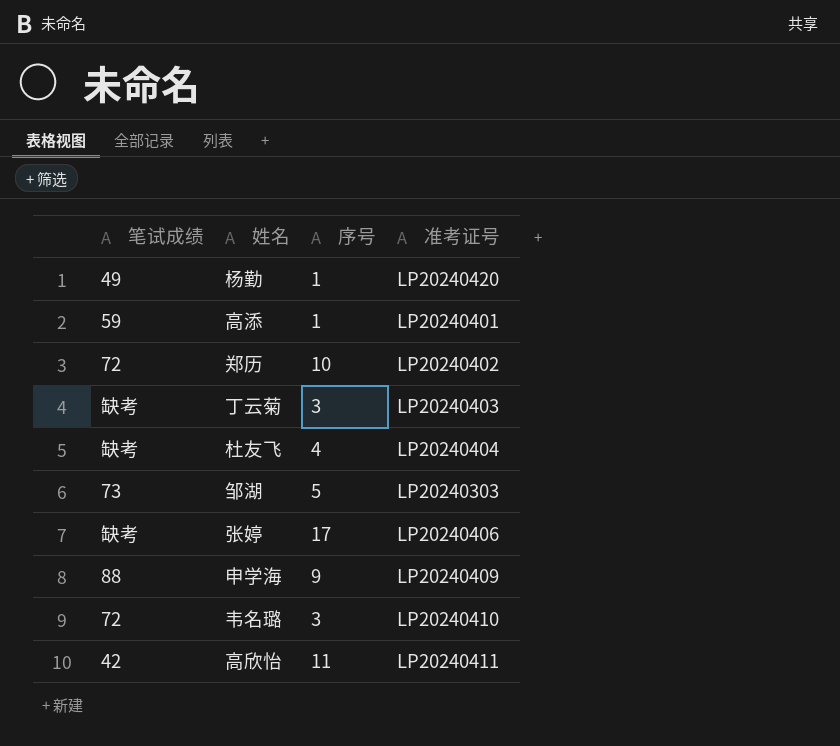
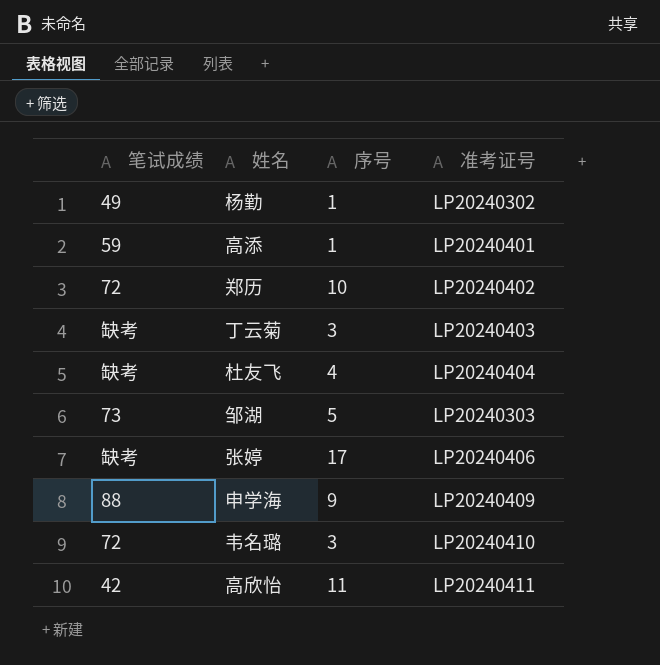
杨勤 | 准考证号: LP20240420 -> LP20240302

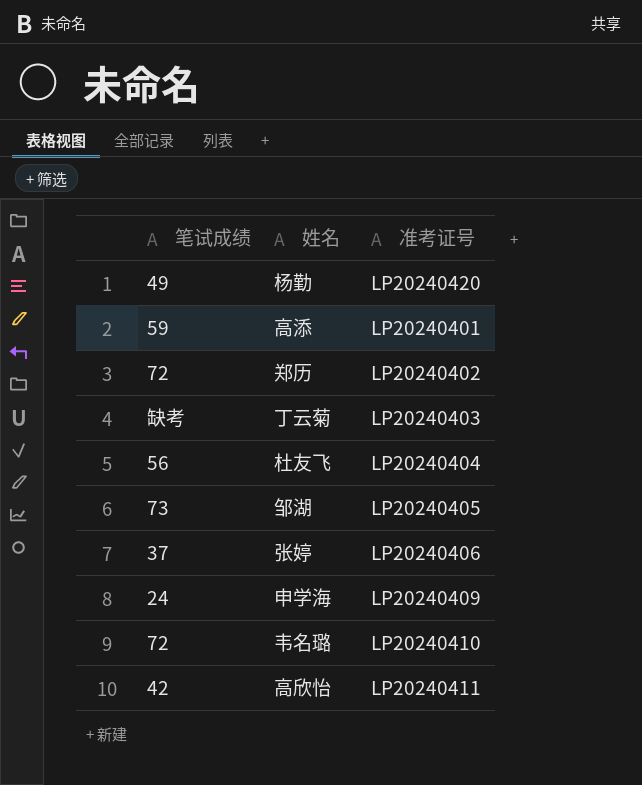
column 序号 | position: 3 -> none
杨勤 | 准考证号: LP20240302 -> LP20240420
杜友飞 | 笔试成绩: 缺考 -> 56
邹湖 | 准考证号: LP20240303 -> LP20240405
张婷 | 笔试成绩: 缺考 -> 37
申学海 | 笔试成绩: 88 -> 24

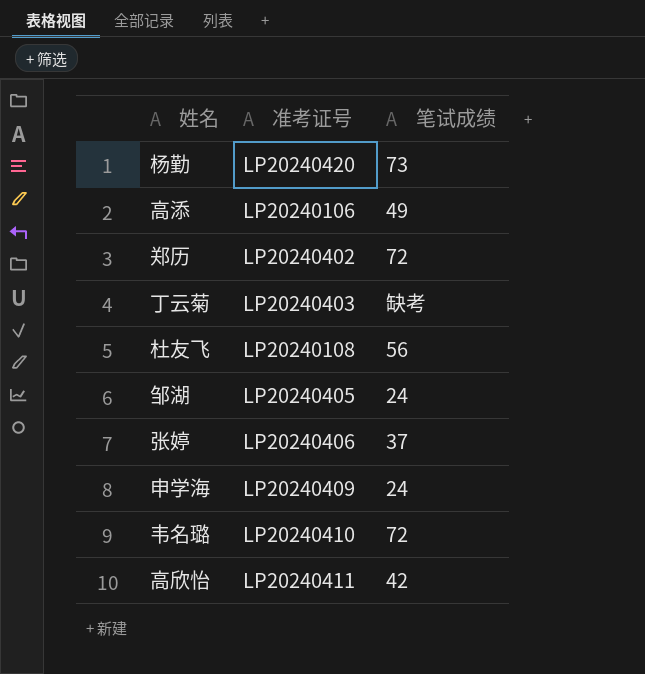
column 笔试成绩 | position: 1 -> 3
杨勤 | 笔试成绩: 49 -> 73
高添 | 准考证号: LP20240401 -> LP20240106
高添 | 笔试成绩: 59 -> 49
杜友飞 | 准考证号: LP20240404 -> LP20240108
邹湖 | 笔试成绩: 73 -> 24

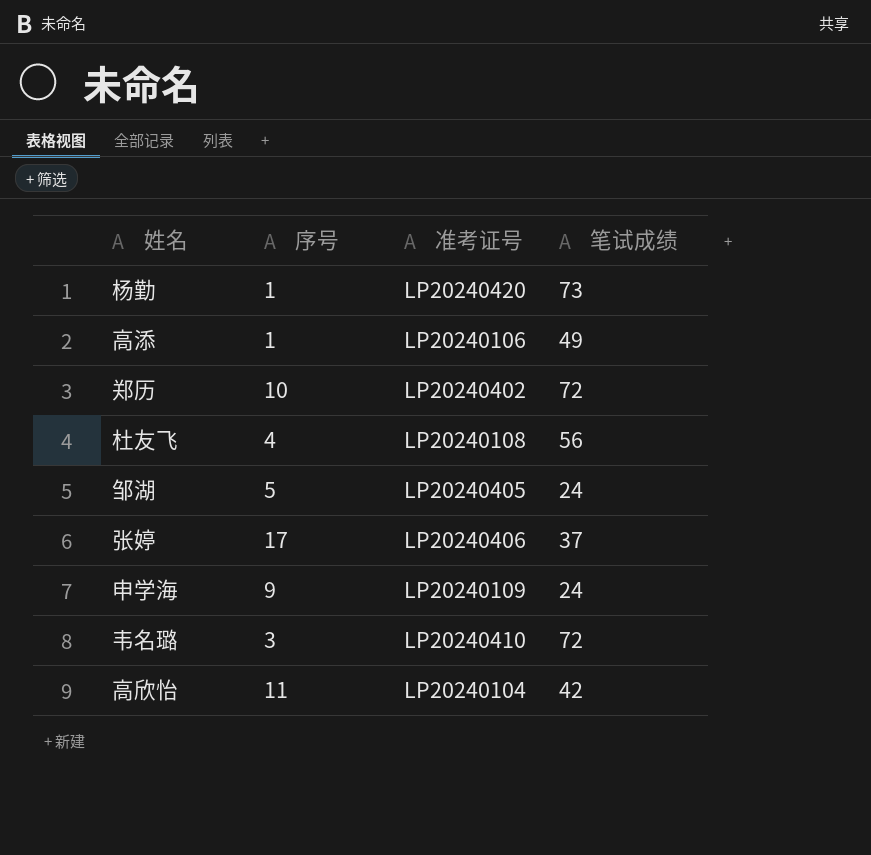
column 序号 | position: none -> 2
row 丁云菊: LP20240403 | 缺考 -> none
申学海 | 准考证号: LP20240409 -> LP20240109
高欣怡 | 准考证号: LP20240411 -> LP20240104

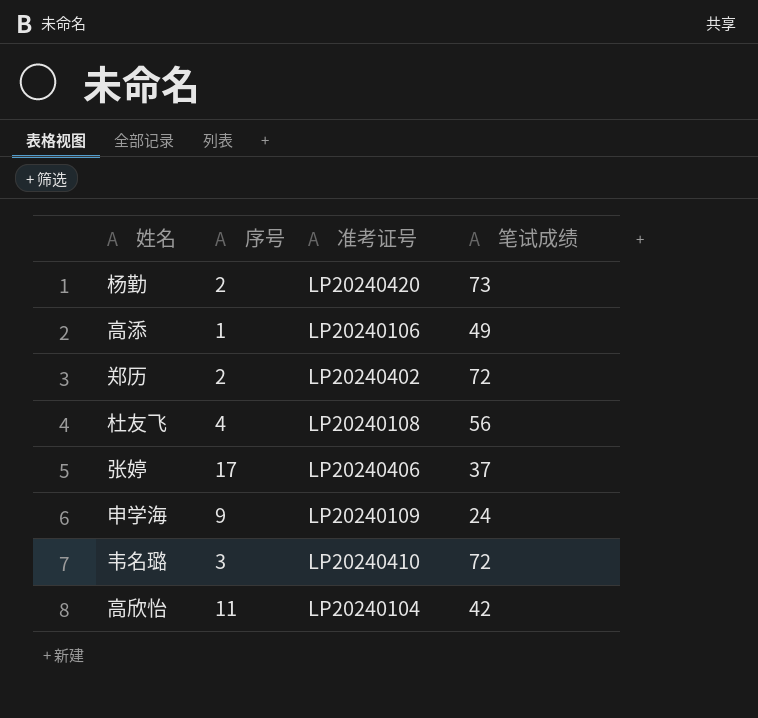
row 邹湖: 5 | LP20240405 | 24 -> none
杨勤 | 序号: 1 -> 2
郑历 | 序号: 10 -> 2

